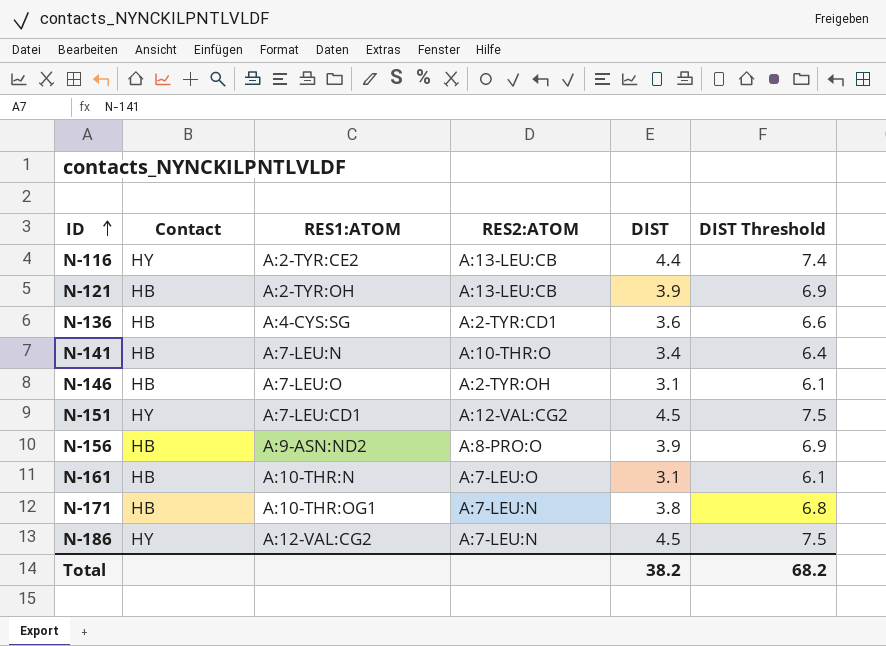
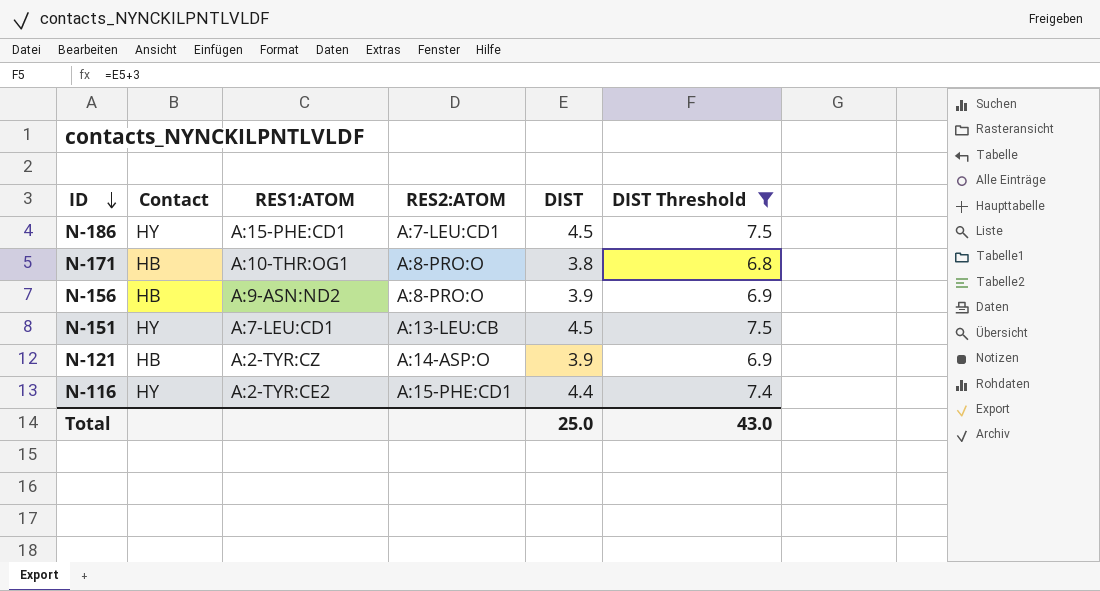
filter: none -> DIST Threshold >= 6.8
row order: ID ascending -> ID descending
N-186 | RES1:ATOM: A:12-VAL:CG2 -> A:15-PHE:CD1
N-186 | RES2:ATOM: A:7-LEU:N -> A:7-LEU:CD1
N-171 | RES2:ATOM: A:7-LEU:N -> A:8-PRO:O
N-151 | RES2:ATOM: A:12-VAL:CG2 -> A:13-LEU:CB
N-121 | RES1:ATOM: A:2-TYR:OH -> A:2-TYR:CZ
N-121 | RES2:ATOM: A:13-LEU:CB -> A:14-ASP:O
N-116 | RES2:ATOM: A:13-LEU:CB -> A:15-PHE:CD1
Total | DIST: 38.2 -> 25.0
Total | DIST Threshold: 68.2 -> 43.0

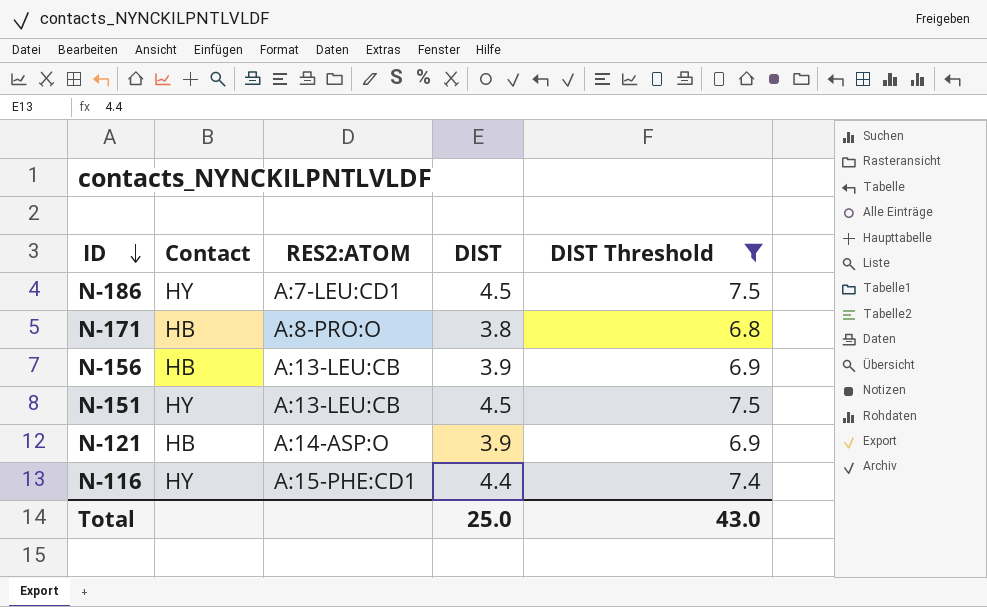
column RES1:ATOM | position: 3 -> none
N-156 | RES2:ATOM: A:8-PRO:O -> A:13-LEU:CB

